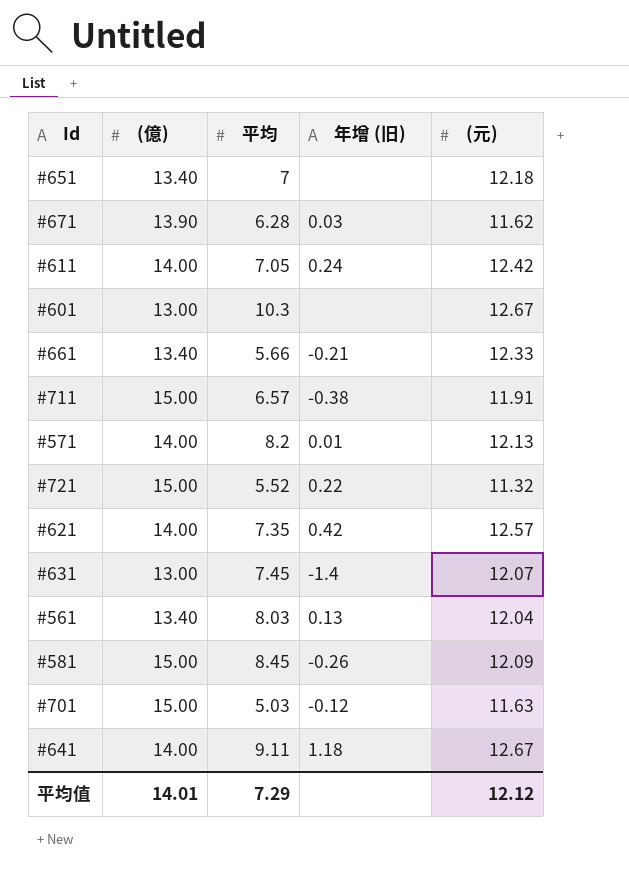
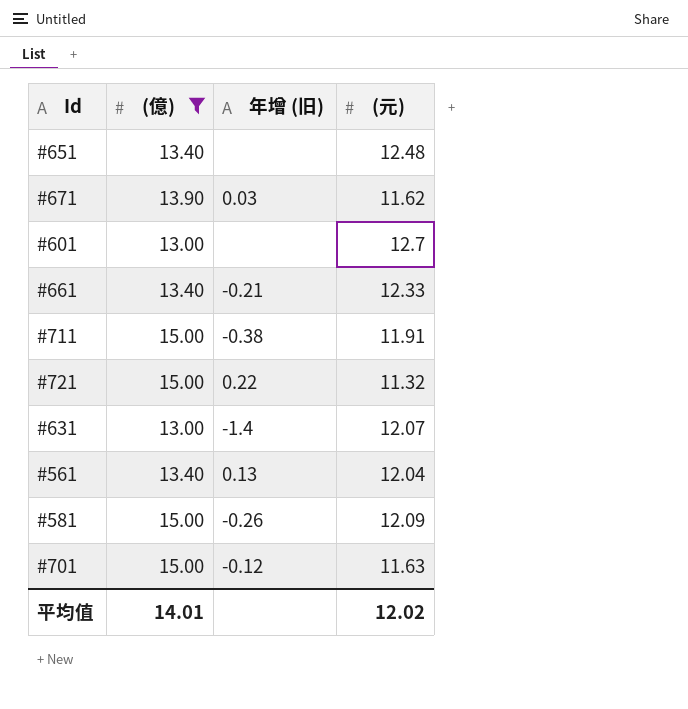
filter: none -> (億) != 14.00
column 平均 | position: 3 -> none
#651 | (元): 12.18 -> 12.48
#601 | (元): 12.67 -> 12.7
平均值 | (元): 12.12 -> 12.02

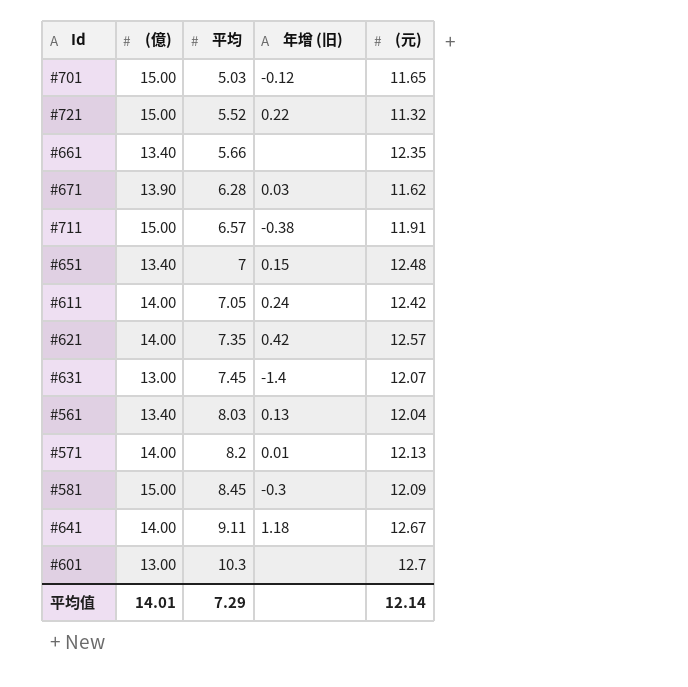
filter: (億) != 14.00 -> none
row order: none -> 平均 ascending
column 平均 | position: none -> 3
#701 | (元): 11.63 -> 11.65
#661 | 年增 (旧): -0.21 -> none
#661 | (元): 12.33 -> 12.35
#651 | 年增 (旧): none -> 0.15
#581 | 年增 (旧): -0.26 -> -0.3
平均值 | (元): 12.02 -> 12.14

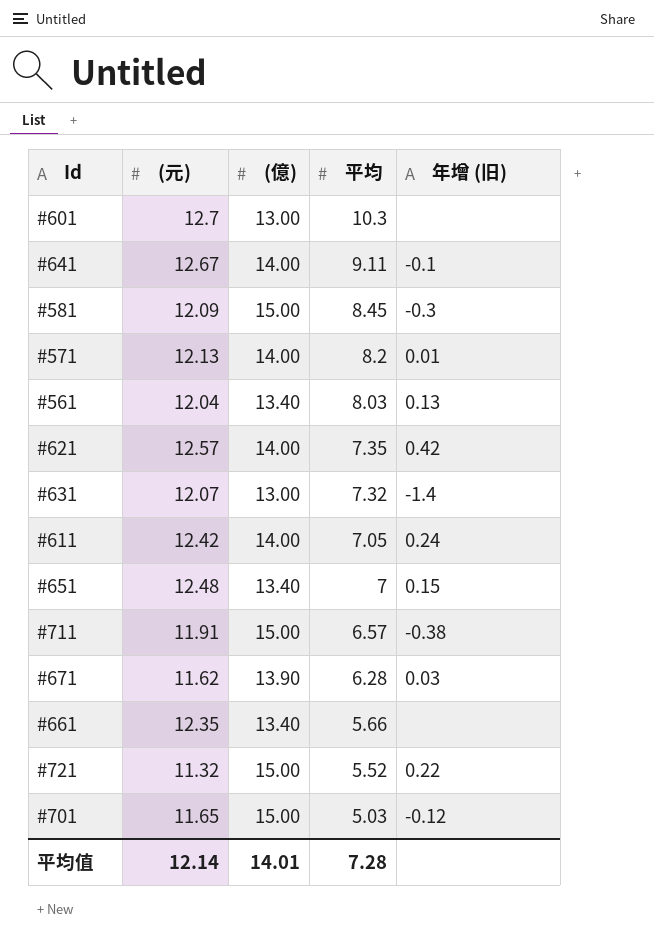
row order: 平均 ascending -> 平均 descending
column (元) | position: 5 -> 2
#641 | 年增 (旧): 1.18 -> -0.1
#631 | 平均: 7.45 -> 7.32
平均值 | 平均: 7.29 -> 7.28

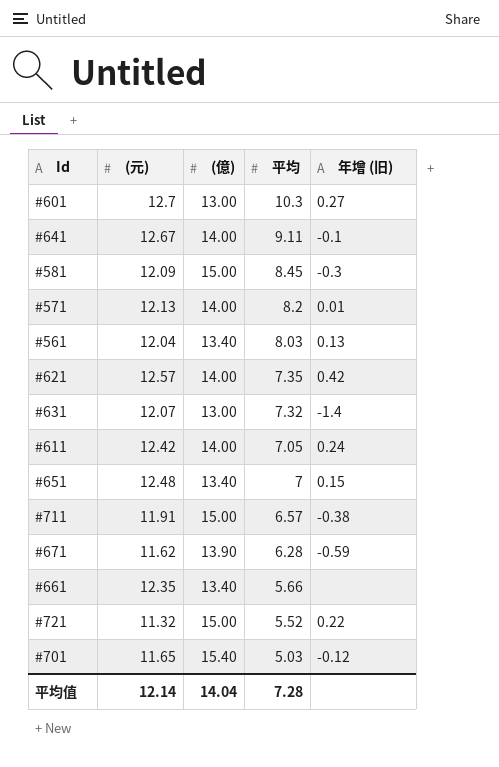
#601 | 年增 (旧): none -> 0.27
#671 | 年增 (旧): 0.03 -> -0.59
#701 | (億): 15.00 -> 15.40
平均值 | (億): 14.01 -> 14.04

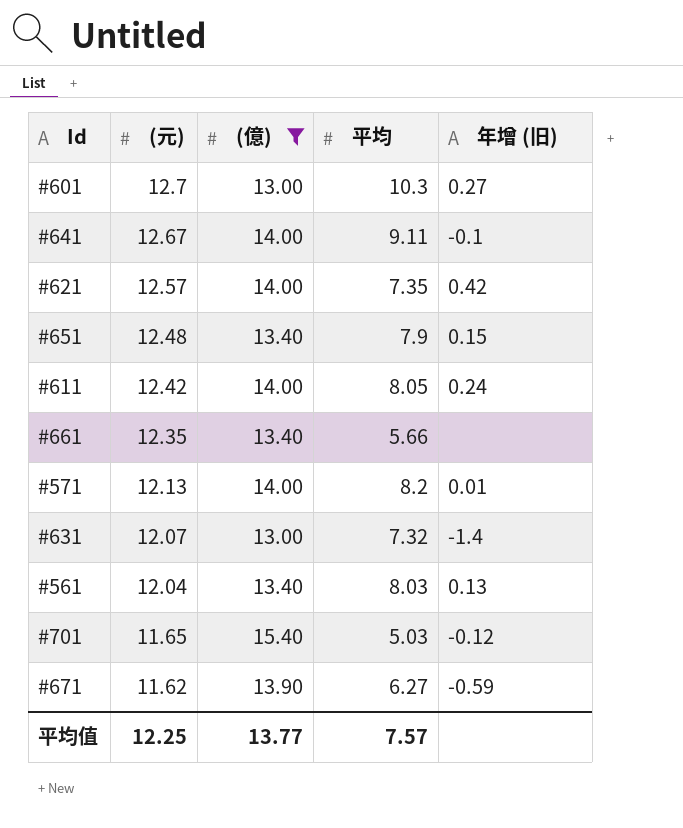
filter: none -> (億) != 15.00
row order: 平均 descending -> (元) descending
#651 | 平均: 7 -> 7.9
#611 | 平均: 7.05 -> 8.05
#671 | 平均: 6.28 -> 6.27
平均值 | (元): 12.14 -> 12.25
平均值 | (億): 14.04 -> 13.77
平均值 | 平均: 7.28 -> 7.57

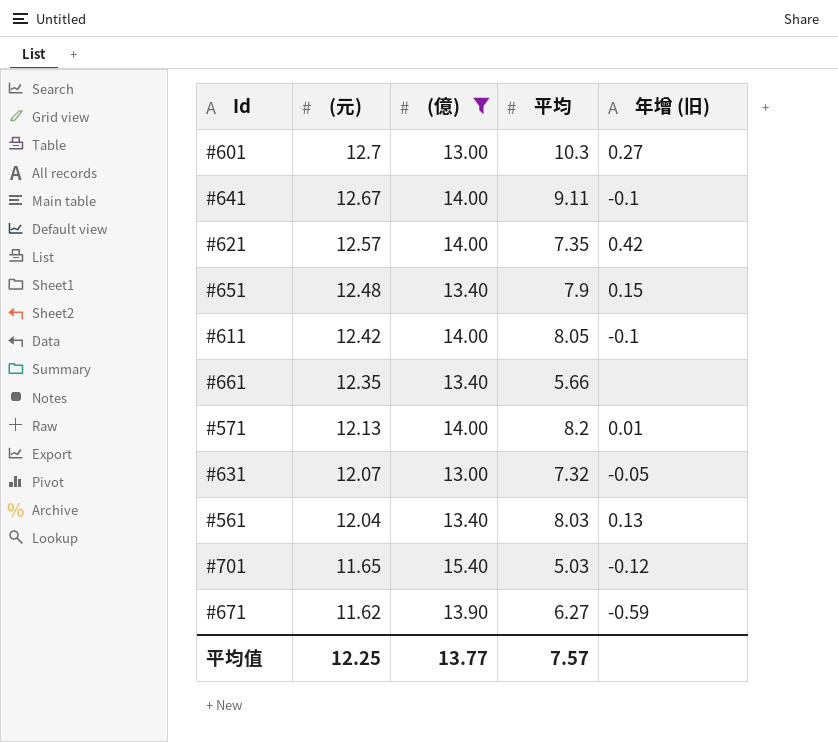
#611 | 年增 (旧): 0.24 -> -0.1
#631 | 年增 (旧): -1.4 -> -0.05

